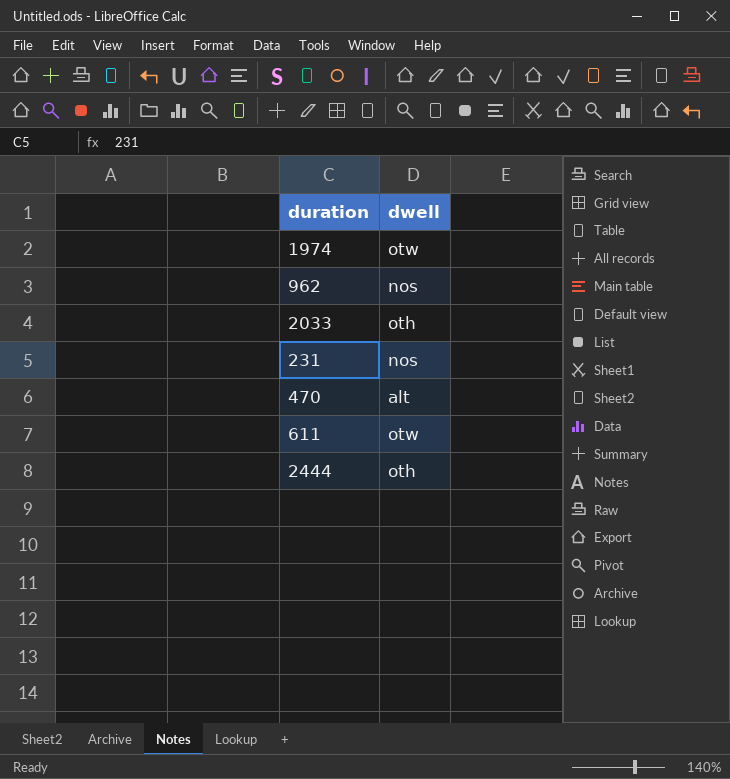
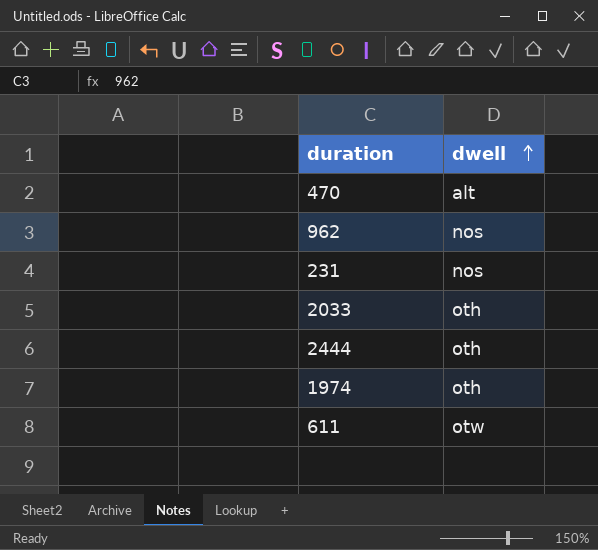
row order: none -> dwell ascending
1974 | dwell: otw -> oth

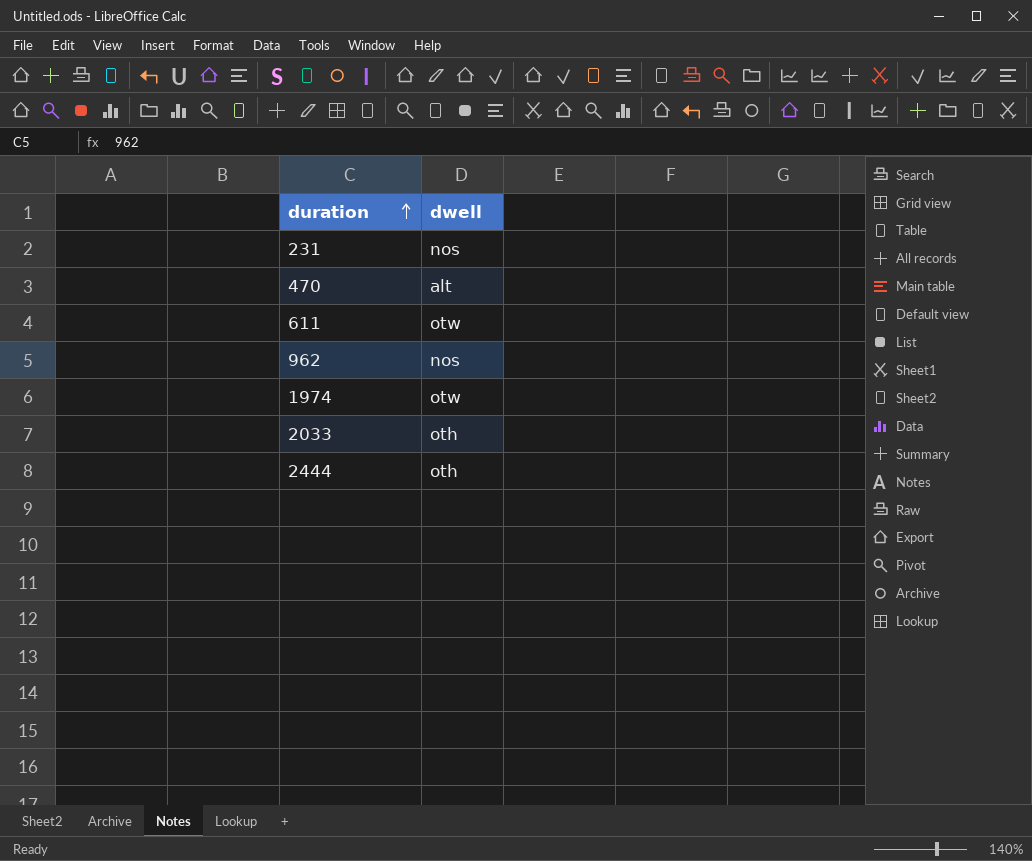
row order: dwell ascending -> duration ascending
1974 | dwell: oth -> otw

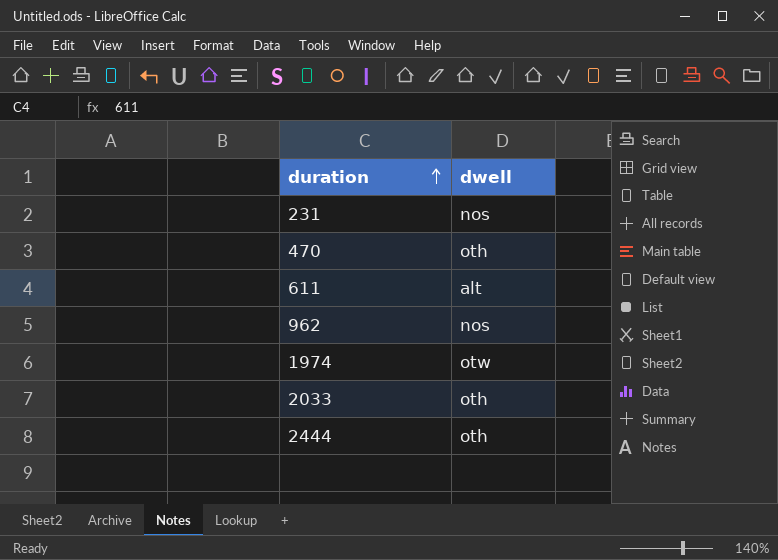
470 | dwell: alt -> oth
611 | dwell: otw -> alt

